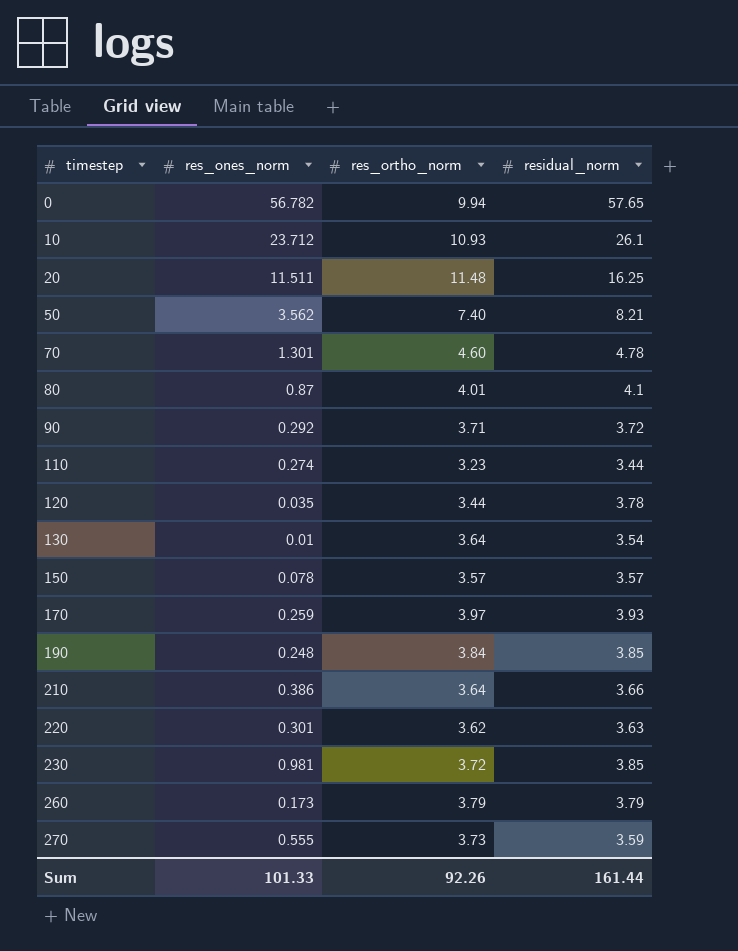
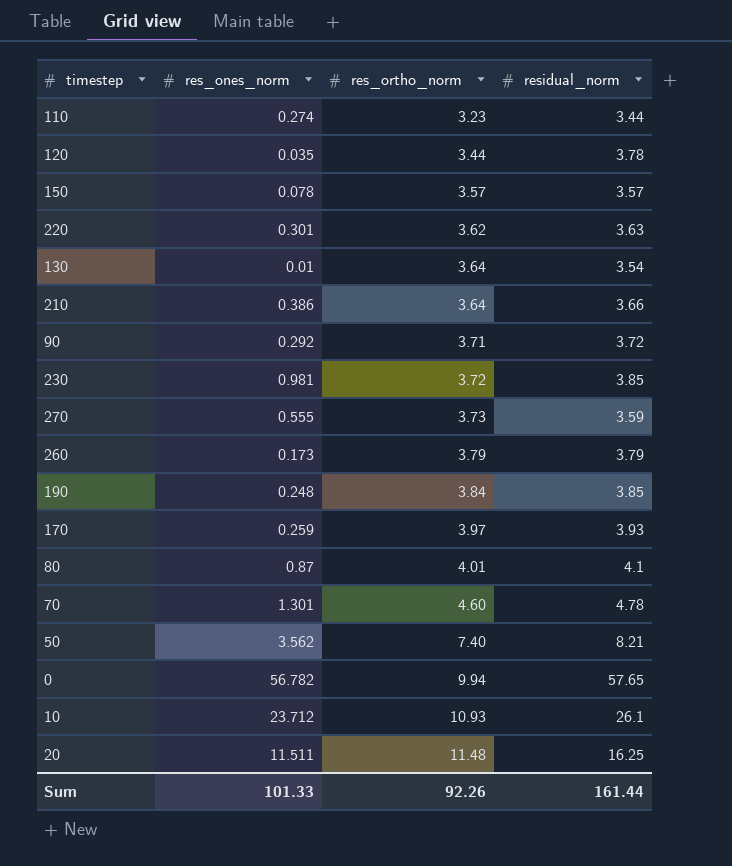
row order: timestep ascending -> res_ortho_norm ascending

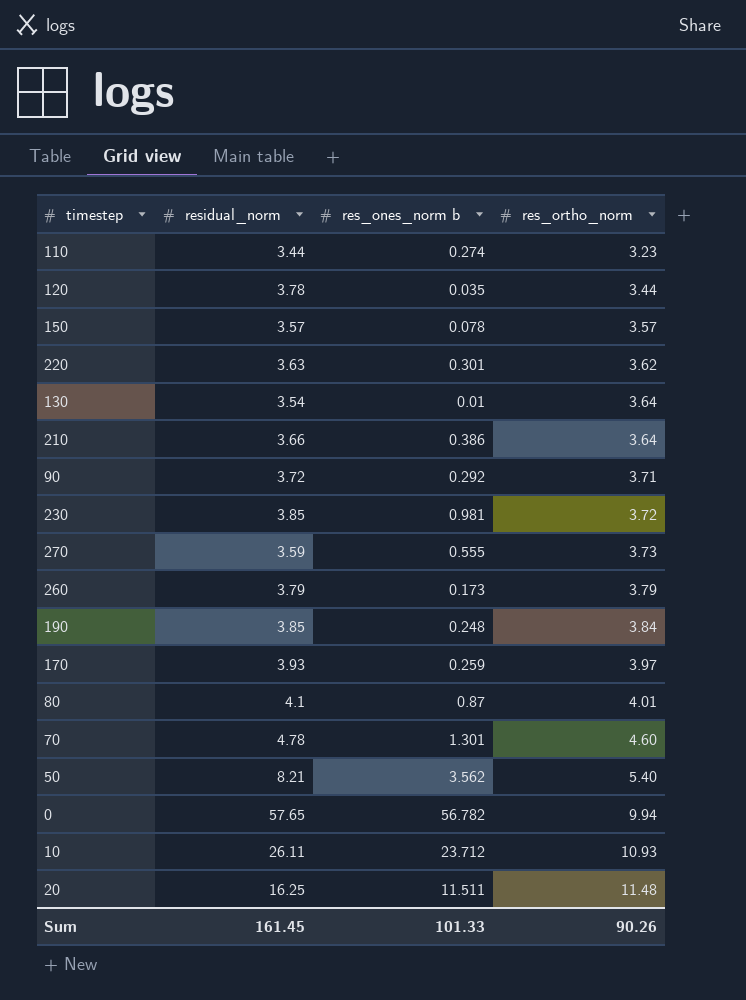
column residual_norm | position: 4 -> 2
column name: res_ones_norm -> res_ones_norm b
50 | res_ortho_norm: 7.40 -> 5.40
10 | residual_norm: 26.1 -> 26.11
Sum | residual_norm: 161.44 -> 161.45
Sum | res_ortho_norm: 92.26 -> 90.26

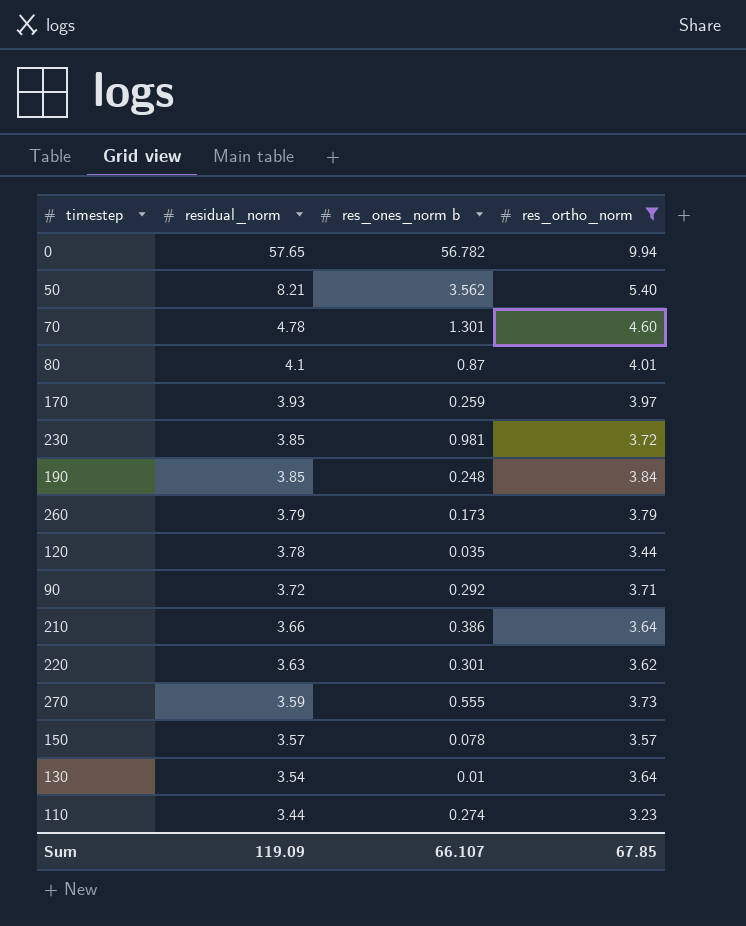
filter: none -> res_ortho_norm <= 9.94
row order: res_ortho_norm ascending -> residual_norm descending
Sum | residual_norm: 161.45 -> 119.09
Sum | res_ones_norm b: 101.33 -> 66.107
Sum | res_ortho_norm: 90.26 -> 67.85

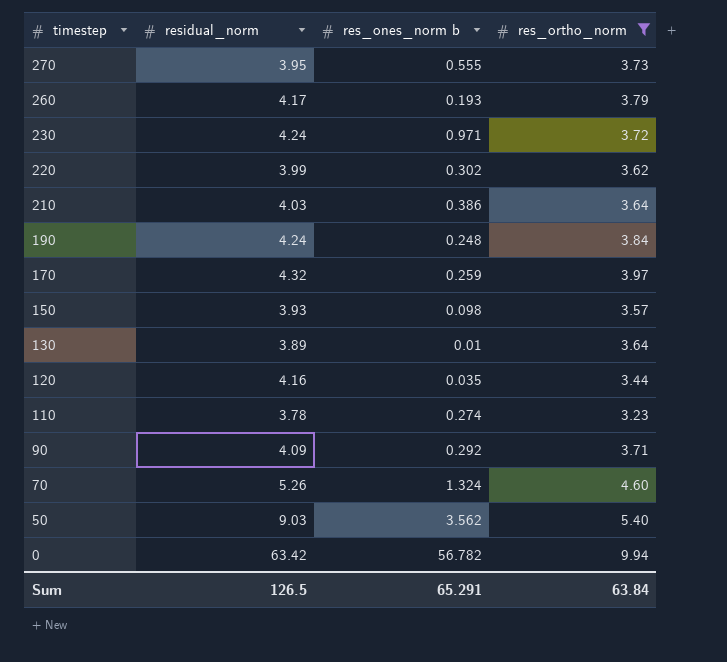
row order: residual_norm descending -> timestep descending
row 80: 4.1 | 0.87 | 4.01 -> none
270 | residual_norm: 3.59 -> 3.95
260 | residual_norm: 3.79 -> 4.17
260 | res_ones_norm b: 0.173 -> 0.193
230 | residual_norm: 3.85 -> 4.24
230 | res_ones_norm b: 0.981 -> 0.971
220 | residual_norm: 3.63 -> 3.99
220 | res_ones_norm b: 0.301 -> 0.302
210 | residual_norm: 3.66 -> 4.03
190 | residual_norm: 3.85 -> 4.24
170 | residual_norm: 3.93 -> 4.32
150 | residual_norm: 3.57 -> 3.93
150 | res_ones_norm b: 0.078 -> 0.098
130 | residual_norm: 3.54 -> 3.89
120 | residual_norm: 3.78 -> 4.16
110 | residual_norm: 3.44 -> 3.78
90 | residual_norm: 3.72 -> 4.09
70 | residual_norm: 4.78 -> 5.26
70 | res_ones_norm b: 1.301 -> 1.324
50 | residual_norm: 8.21 -> 9.03
0 | residual_norm: 57.65 -> 63.42
Sum | residual_norm: 119.09 -> 126.5
Sum | res_ones_norm b: 66.107 -> 65.291
Sum | res_ortho_norm: 67.85 -> 63.84

